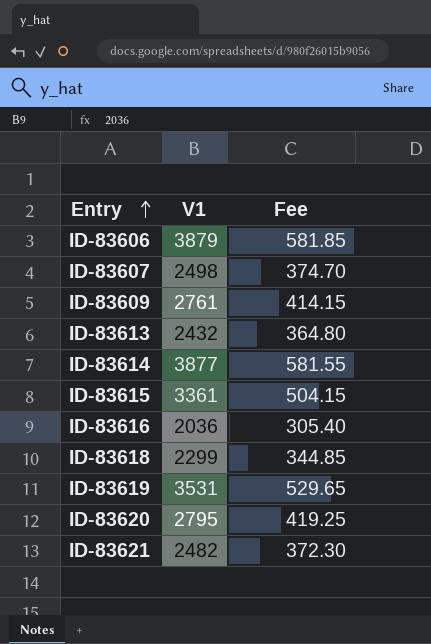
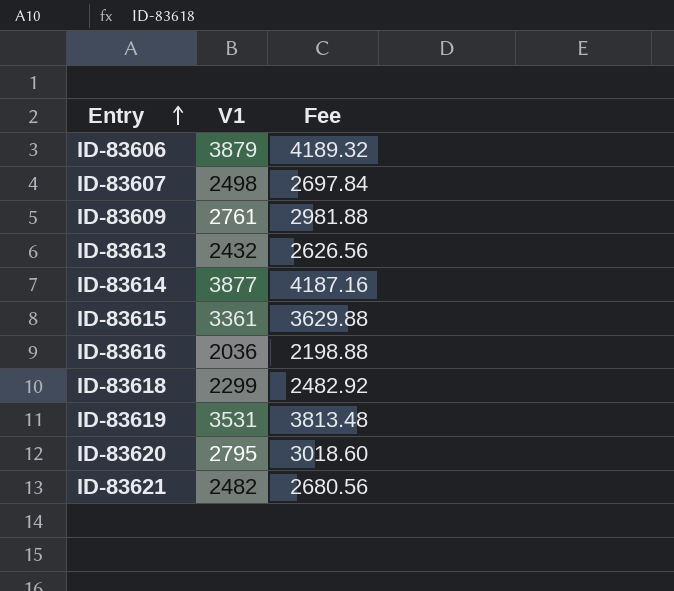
column Fee | formula: [V1] * 0.15 -> [V1] * 1.08

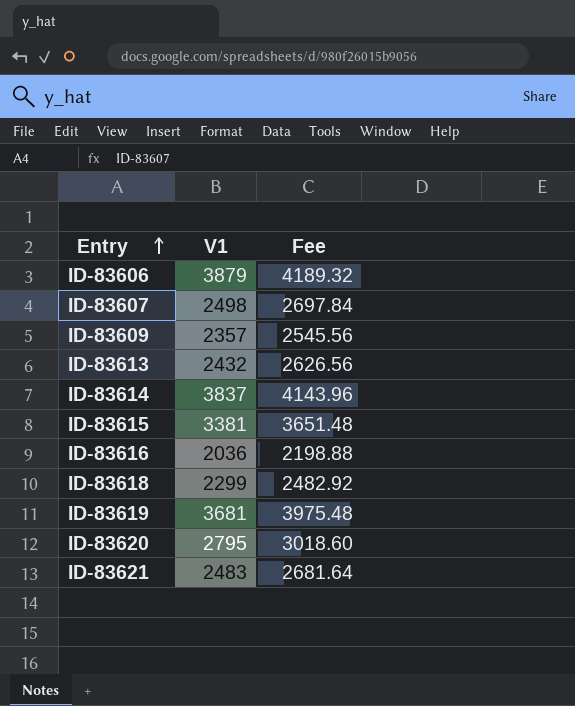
ID-83609 | V1: 2761 -> 2357
ID-83609 | Fee: 2981.88 -> 2545.56
ID-83614 | V1: 3877 -> 3837
ID-83614 | Fee: 4187.16 -> 4143.96
ID-83615 | V1: 3361 -> 3381
ID-83615 | Fee: 3629.88 -> 3651.48
ID-83619 | V1: 3531 -> 3681
ID-83619 | Fee: 3813.48 -> 3975.48
ID-83621 | V1: 2482 -> 2483
ID-83621 | Fee: 2680.56 -> 2681.64

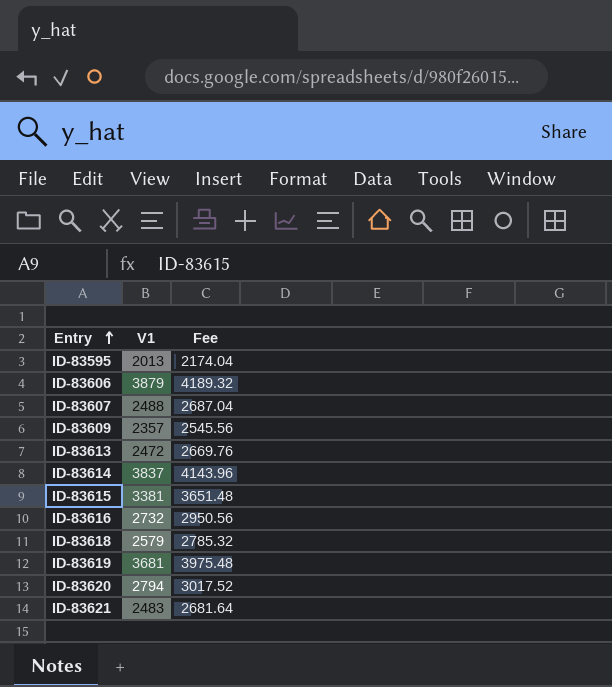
row ID-83595: none -> 2013 | 2174.04
ID-83607 | V1: 2498 -> 2488
ID-83607 | Fee: 2697.84 -> 2687.04
ID-83613 | V1: 2432 -> 2472
ID-83613 | Fee: 2626.56 -> 2669.76
ID-83616 | V1: 2036 -> 2732
ID-83616 | Fee: 2198.88 -> 2950.56
ID-83618 | V1: 2299 -> 2579
ID-83618 | Fee: 2482.92 -> 2785.32
ID-83620 | V1: 2795 -> 2794
ID-83620 | Fee: 3018.60 -> 3017.52

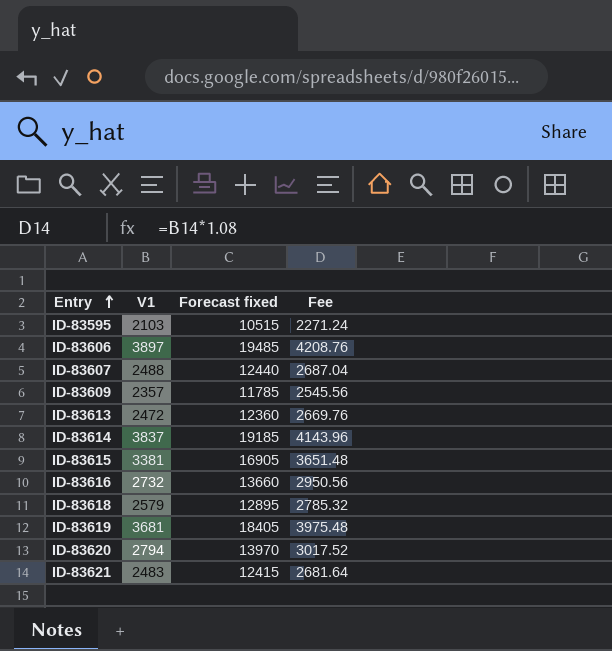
column Forecast fixed | formula: none -> [V1] * 5
ID-83595 | V1: 2013 -> 2103
ID-83595 | Fee: 2174.04 -> 2271.24
ID-83606 | V1: 3879 -> 3897
ID-83606 | Fee: 4189.32 -> 4208.76

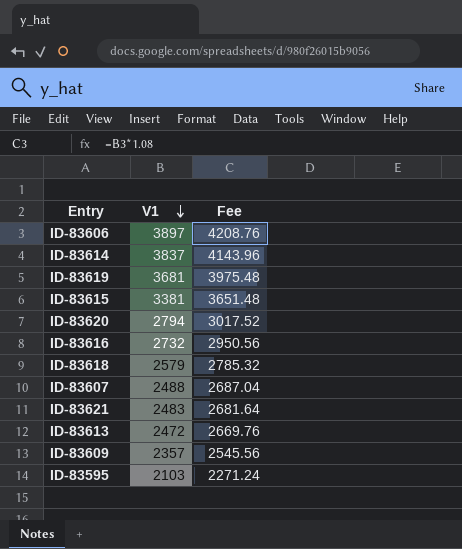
row order: Entry ascending -> V1 descending
column Forecast fixed | formula: [V1] * 5 -> none

